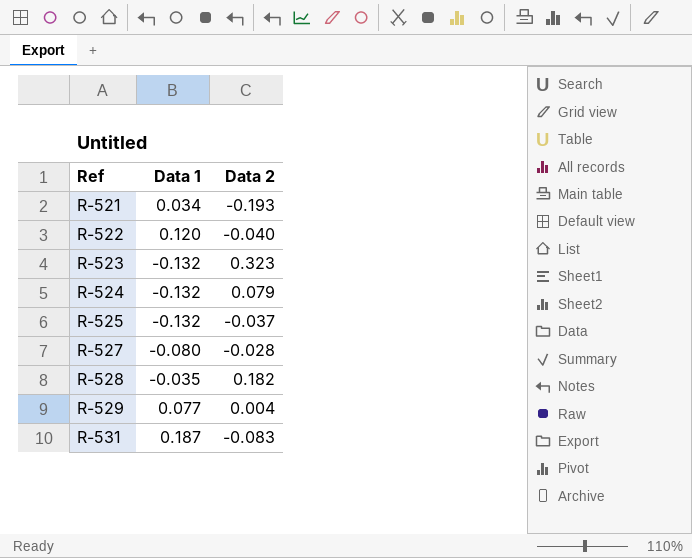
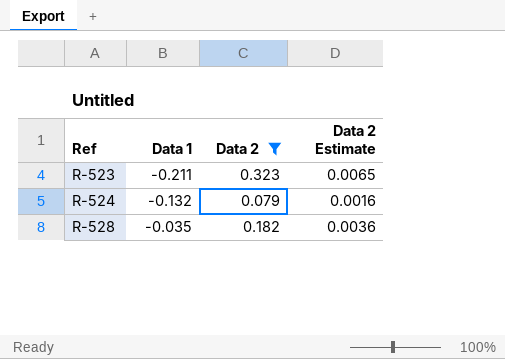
filter: none -> Data 2 >= 0.079
column Data 2 Estimate | formula: none -> [Data 2] * 0.02
R-523 | Data 1: -0.132 -> -0.211

